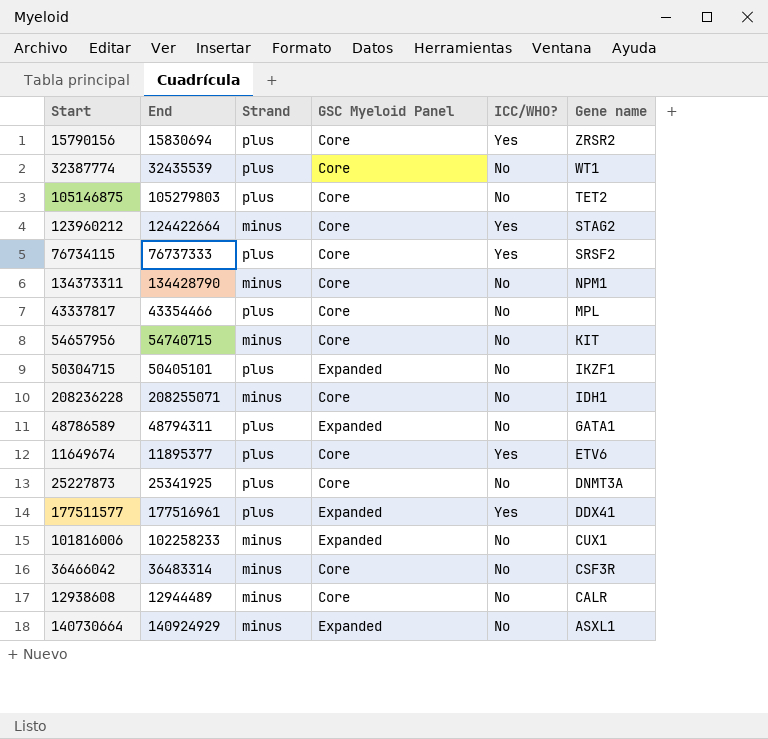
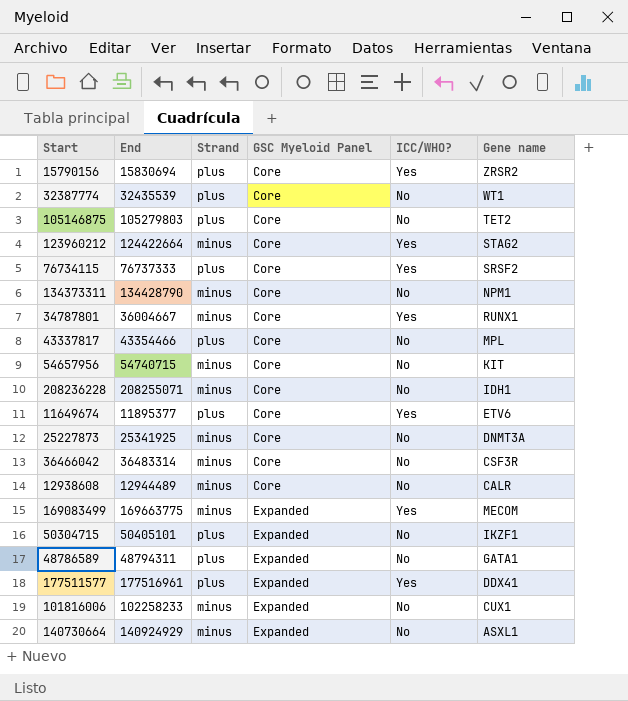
row order: Gene name descending -> GSC Myeloid Panel ascending
row 34787801: none -> 36004667 | minus | Core | Yes | RUNX1
25227873 | Strand: plus -> minus
row 169083499: none -> 169663775 | minus | Expanded | Yes | MECOM

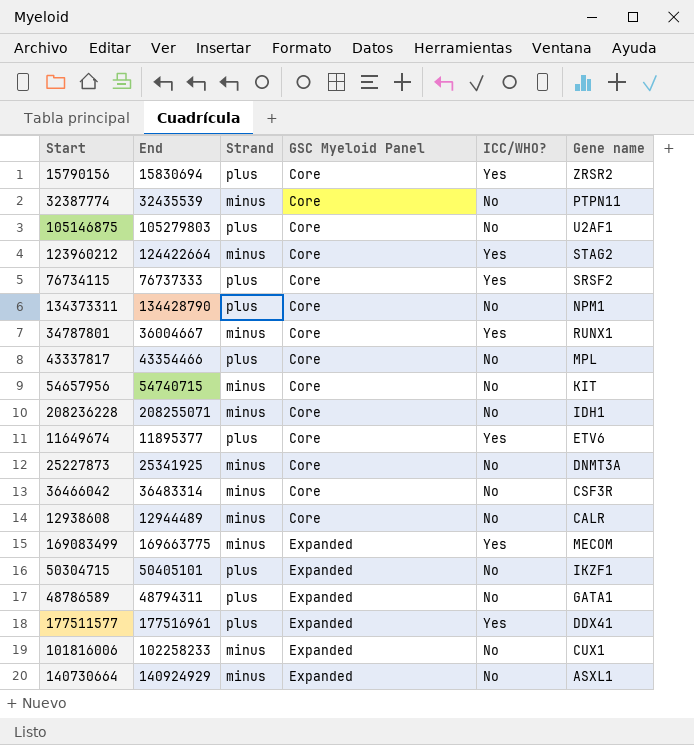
32387774 | Strand: plus -> minus
32387774 | Gene name: WT1 -> PTPN11
105146875 | Gene name: TET2 -> U2AF1
134373311 | Strand: minus -> plus

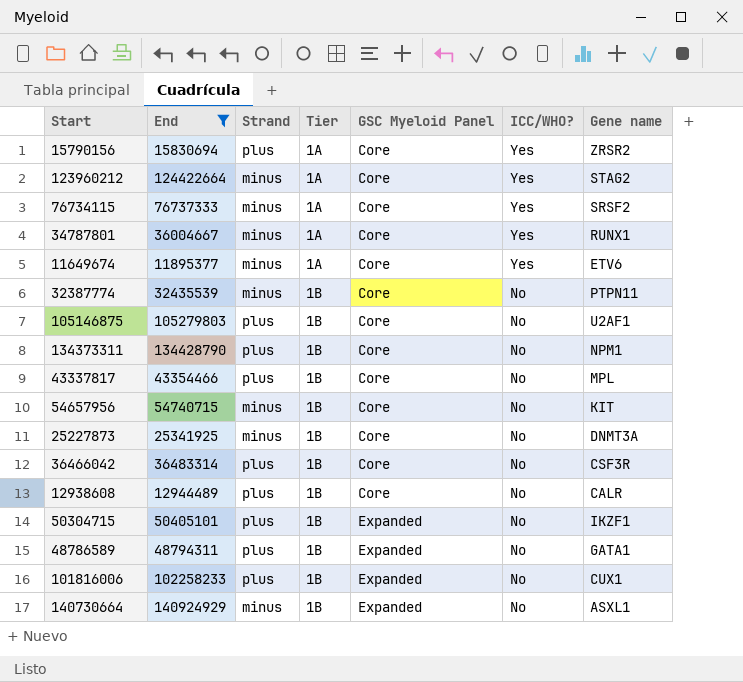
filter: none -> End <= 140924929
row order: GSC Myeloid Panel ascending -> Tier ascending
column Tier | position: none -> 4
76734115 | Strand: plus -> minus
11649674 | Strand: plus -> minus
36466042 | Strand: minus -> plus
12938608 | Strand: minus -> plus
101816006 | Strand: minus -> plus

